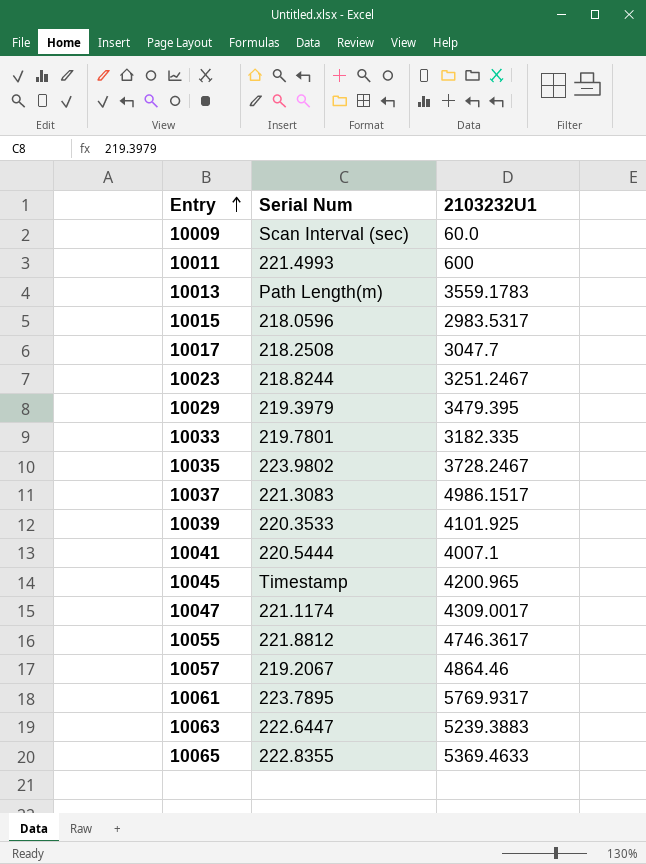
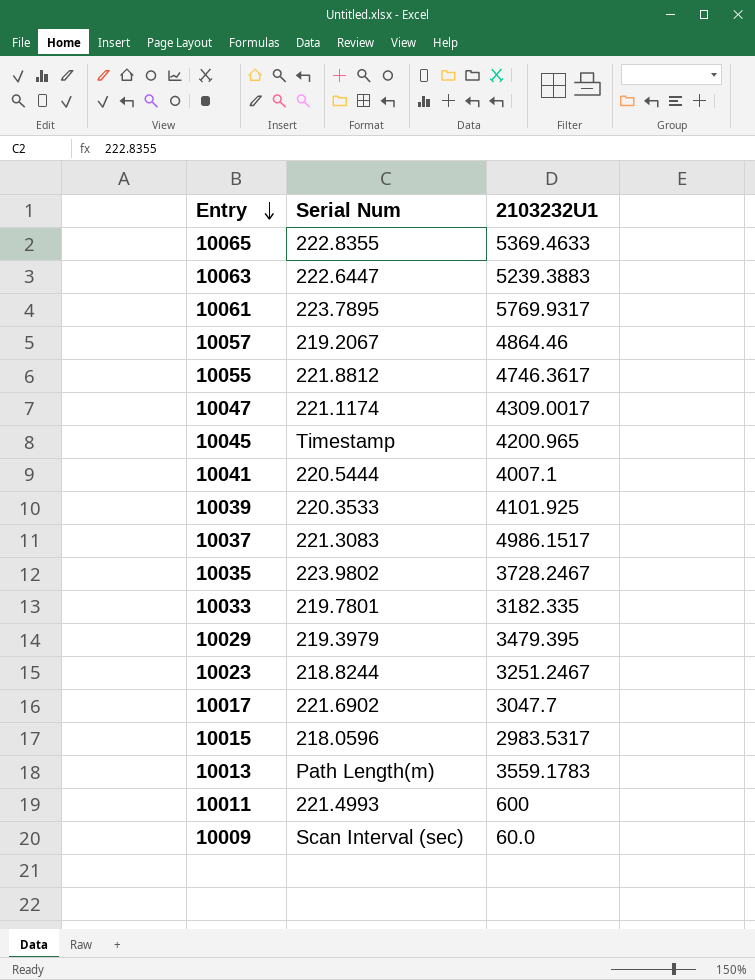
row order: Entry ascending -> Entry descending
10017 | Serial Num: 218.2508 -> 221.6902

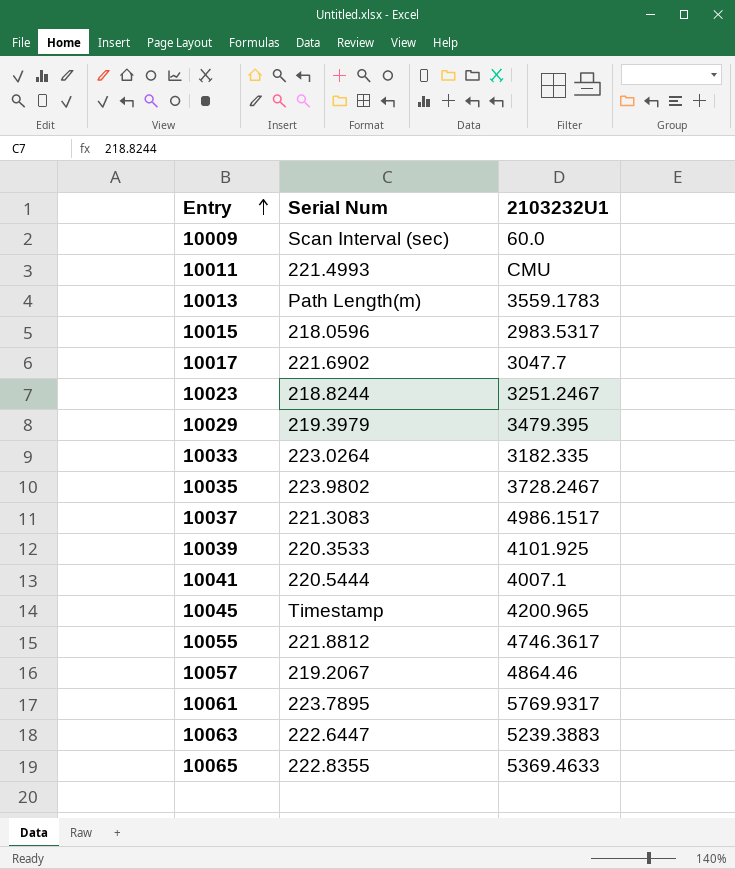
row order: Entry descending -> Entry ascending
row 10047: 221.1174 | 4309.0017 -> none
10011 | 2103232U1: 600 -> CMU
10033 | Serial Num: 219.7801 -> 223.0264

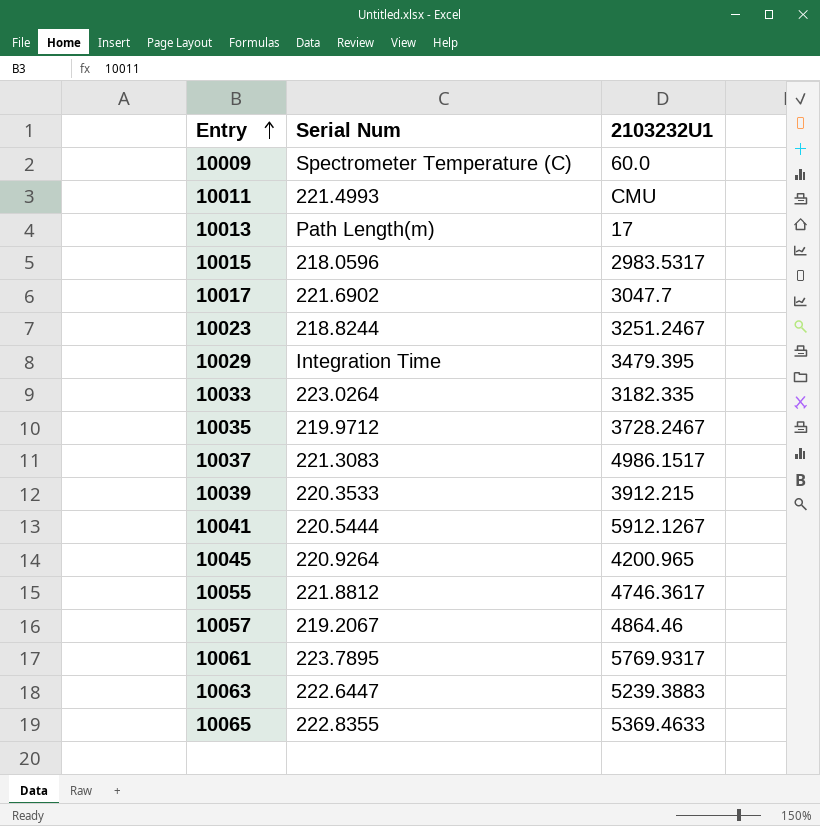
10009 | Serial Num: Scan Interval (sec) -> Spectrometer Temperature (C)
10013 | 2103232U1: 3559.1783 -> 17
10029 | Serial Num: 219.3979 -> Integration Time
10035 | Serial Num: 223.9802 -> 219.9712
10039 | 2103232U1: 4101.925 -> 3912.215
10041 | 2103232U1: 4007.1 -> 5912.1267
10045 | Serial Num: Timestamp -> 220.9264

